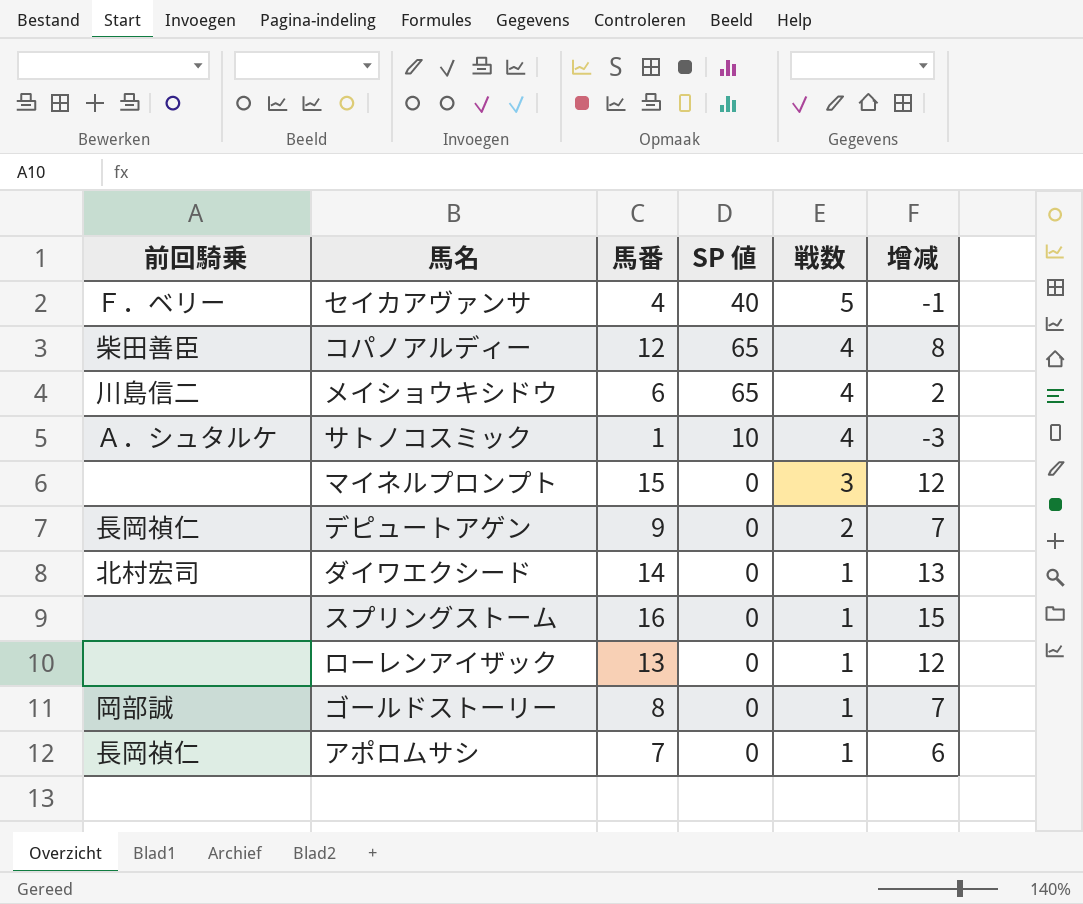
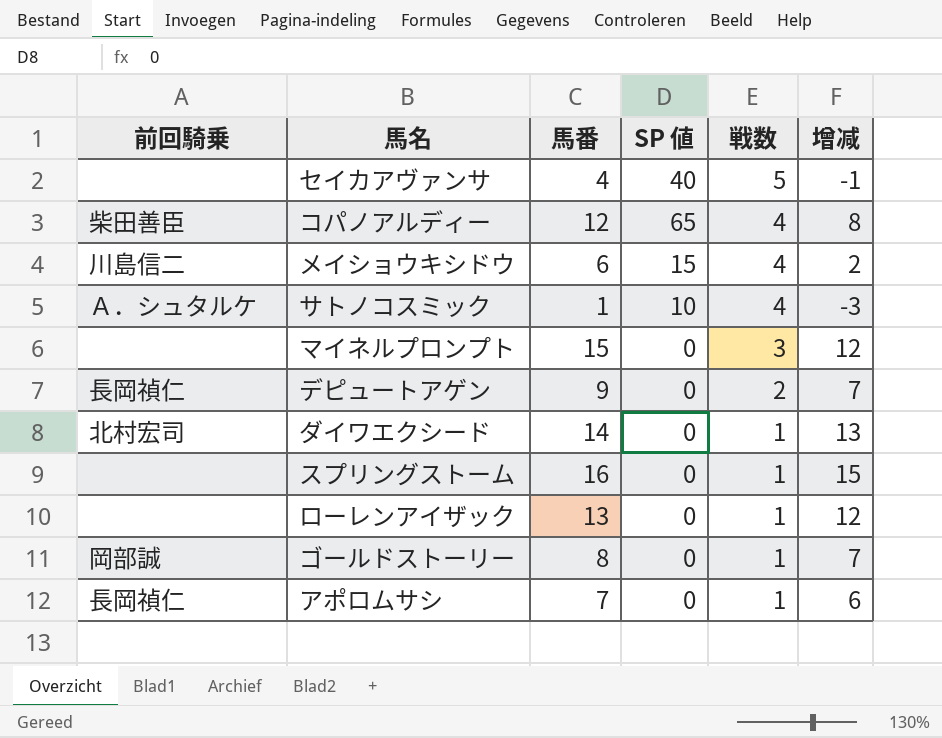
セイカアヴァンサ | 前回騎乗: Ｆ．ベリー -> none
メイショウキシドウ | SP 値: 65 -> 15

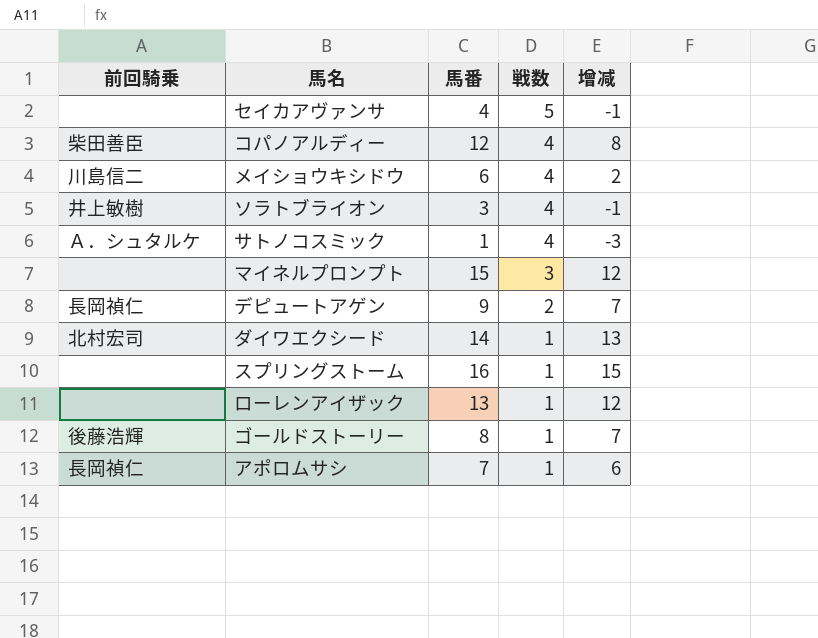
column SP 値 | position: 4 -> none
row ソラトブライオン: none -> 井上敏樹 | 3 | 4 | -1
ゴールドストーリー | 前回騎乗: 岡部誠 -> 後藤浩輝

